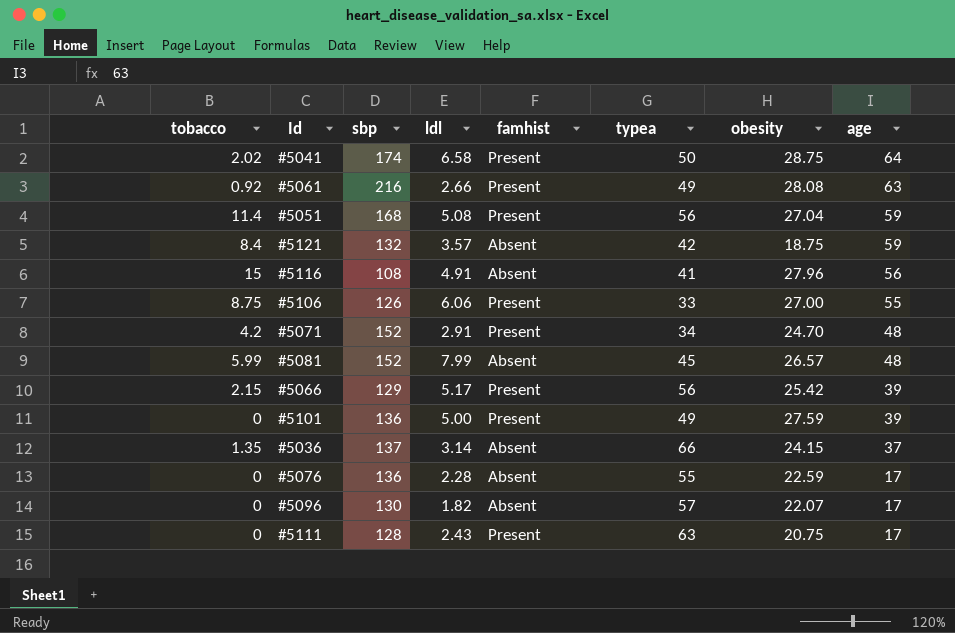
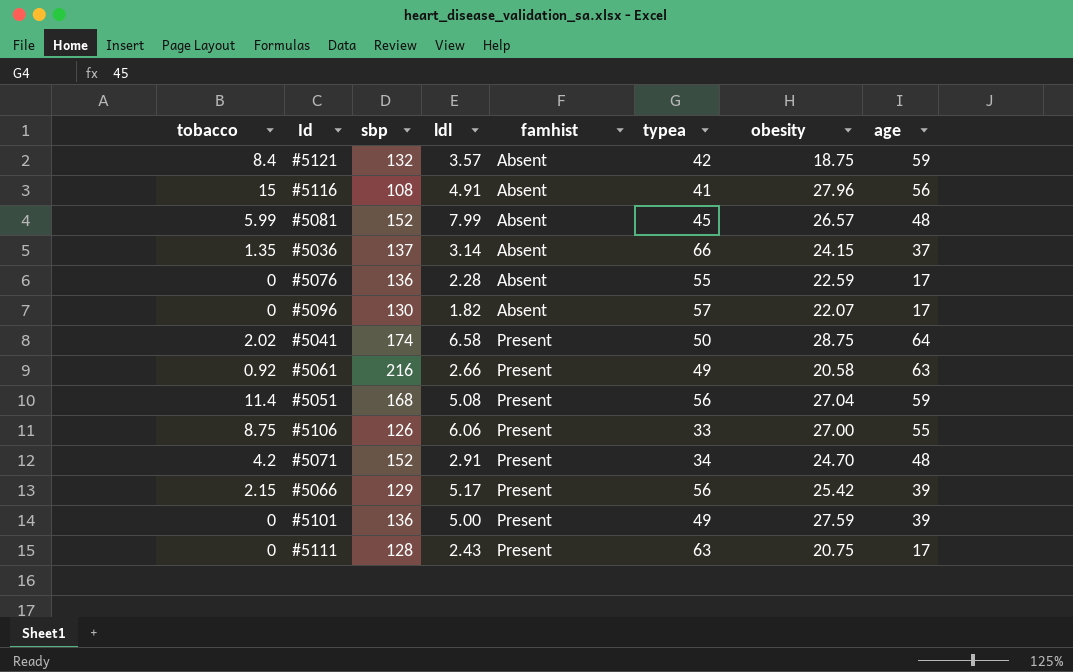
row order: age descending -> famhist ascending
#5061 | obesity: 28.08 -> 20.58

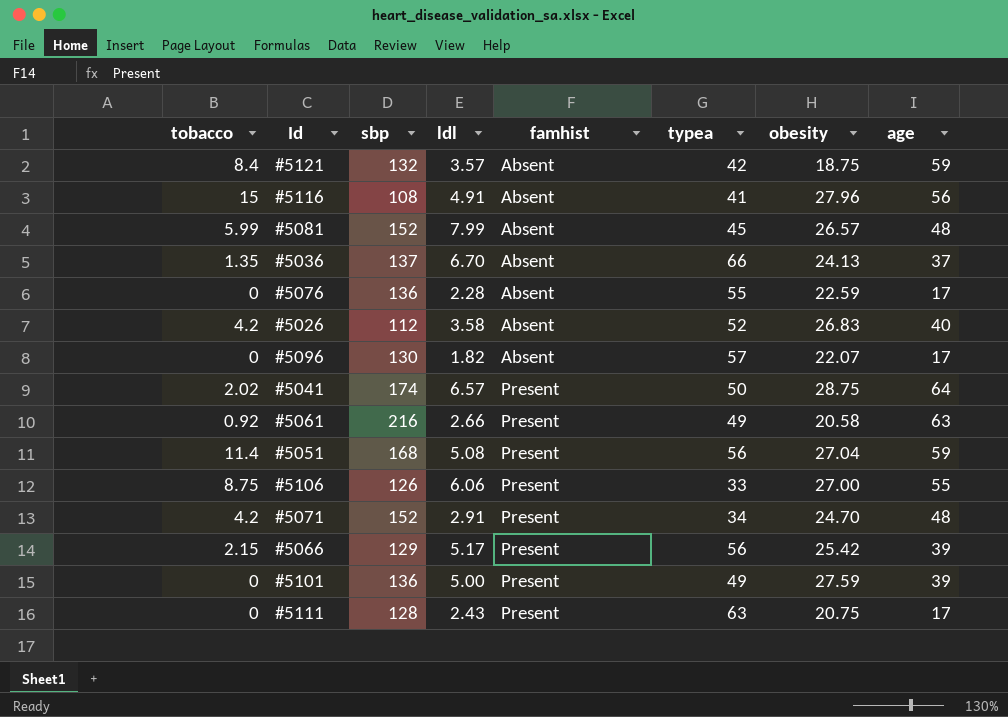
#5036 | ldl: 3.14 -> 6.70
#5036 | obesity: 24.15 -> 24.13
row #5026: none -> 4.2 | 112 | 3.58 | Absent | 52 | 26.83 | 40
#5041 | ldl: 6.58 -> 6.57

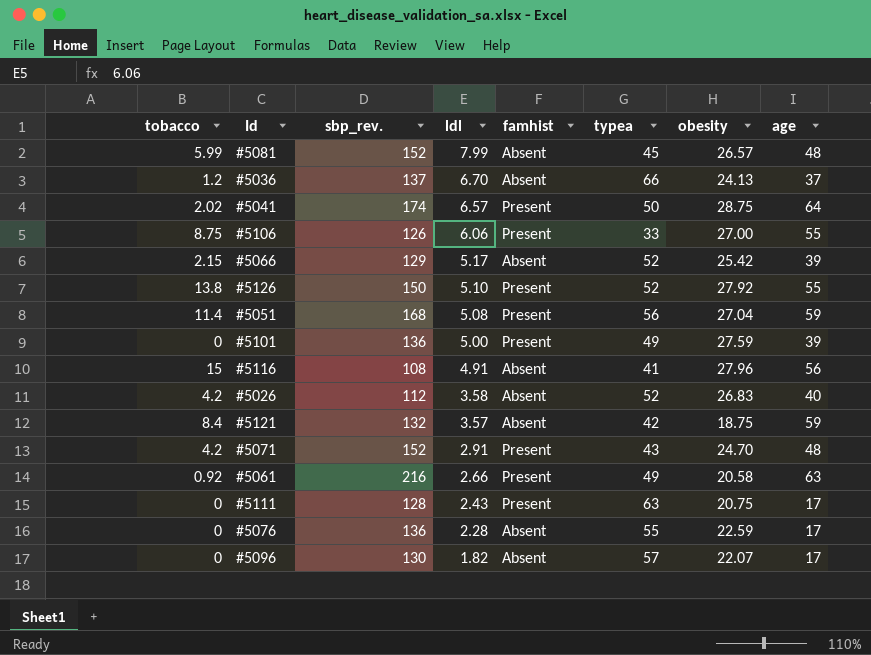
row order: famhist ascending -> ldl descending
column name: sbp -> sbp_rev.
#5036 | tobacco: 1.35 -> 1.2
#5066 | famhist: Present -> Absent
#5066 | typea: 56 -> 52
row #5126: none -> 13.8 | 150 | 5.10 | Present | 52 | 27.92 | 55
#5071 | typea: 34 -> 43

